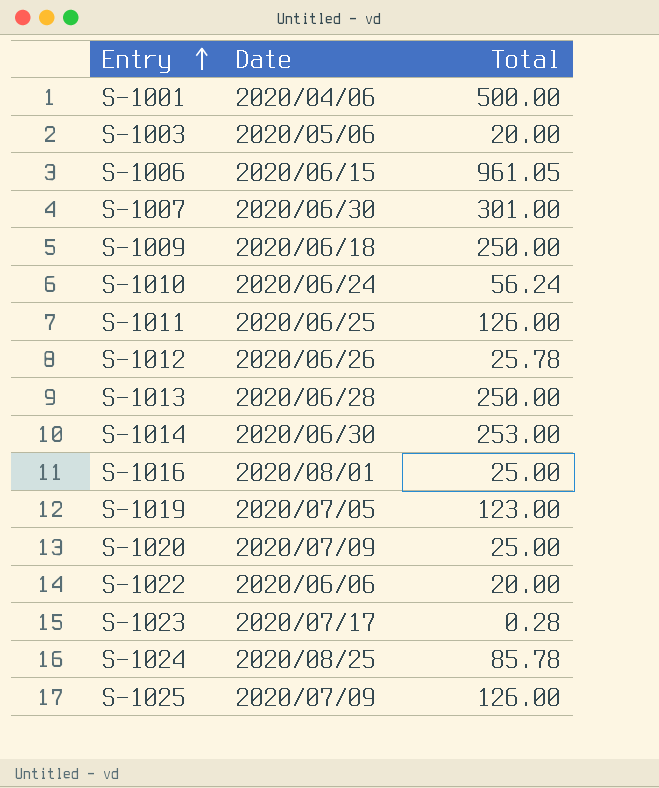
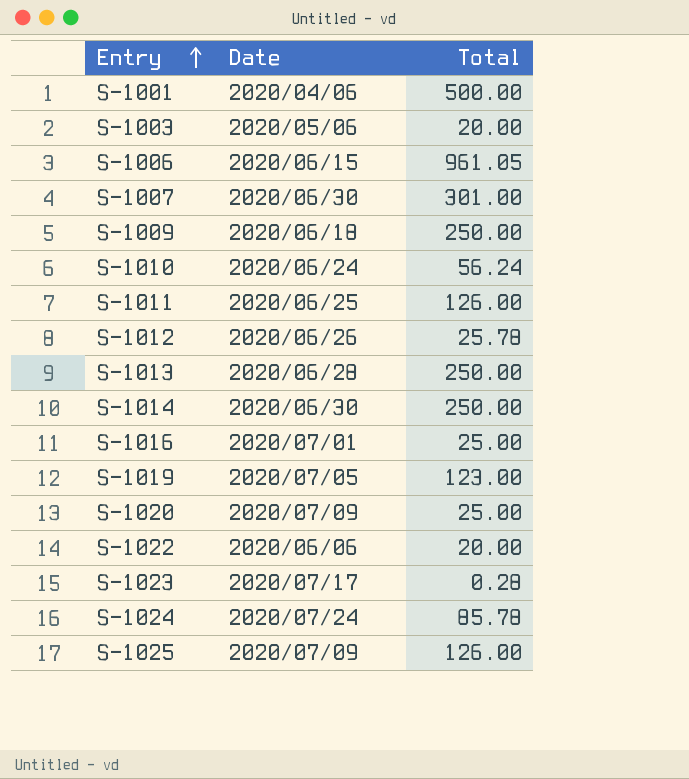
S-1014 | Total: 253.00 -> 250.00
S-1016 | Date: 2020/08/01 -> 2020/07/01
S-1024 | Date: 2020/08/25 -> 2020/07/24

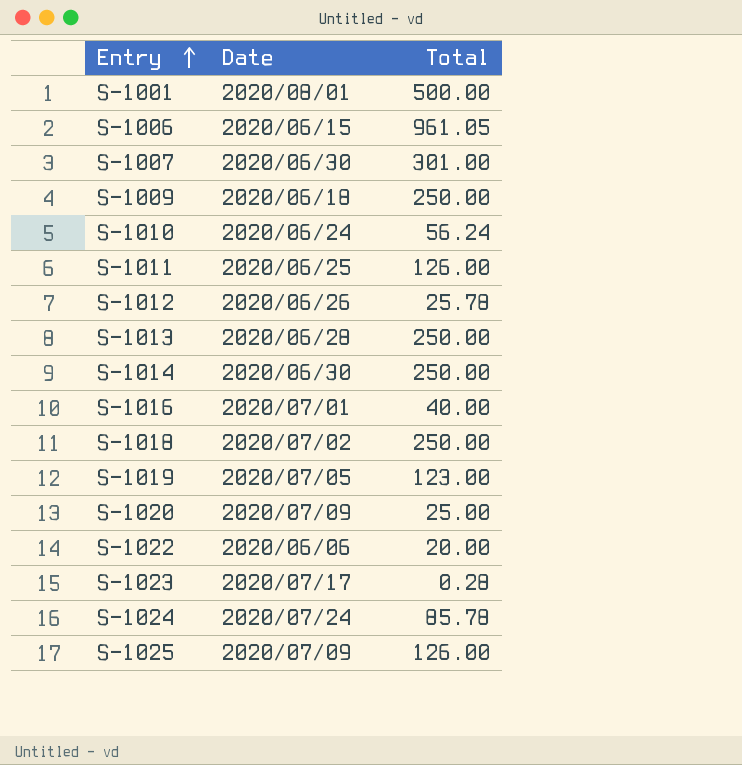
row S-1003: 2020/05/06 | 20.00 -> none
S-1001 | Date: 2020/04/06 -> 2020/08/01
S-1016 | Total: 25.00 -> 40.00
row S-1018: none -> 2020/07/02 | 250.00

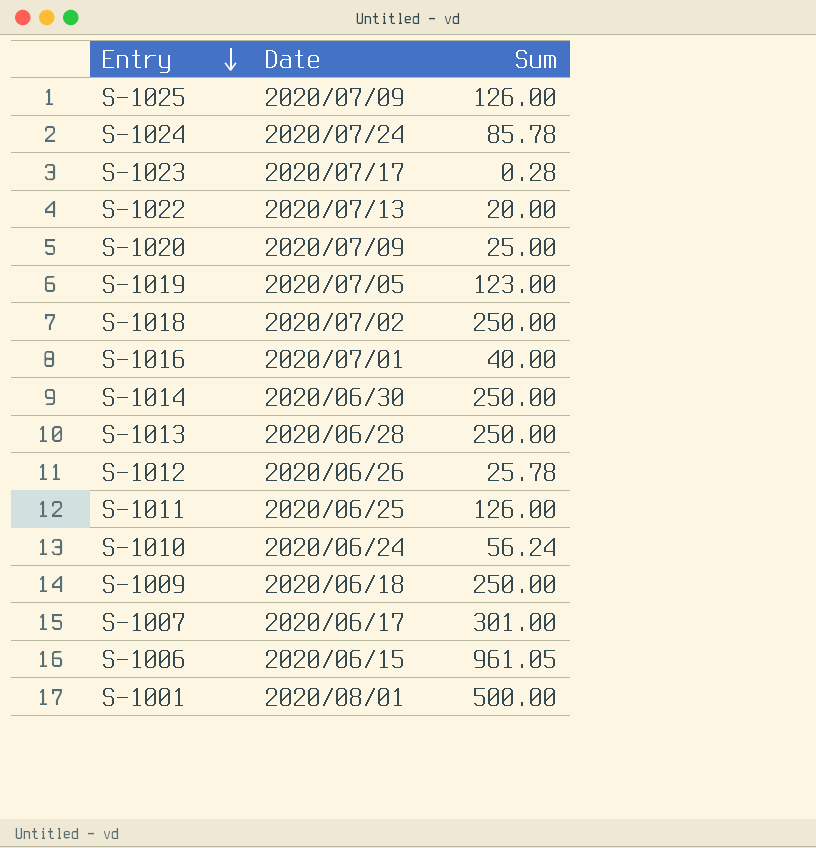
row order: Entry ascending -> Entry descending
column name: Total -> Sum
S-1022 | Date: 2020/06/06 -> 2020/07/13
S-1007 | Date: 2020/06/30 -> 2020/06/17

